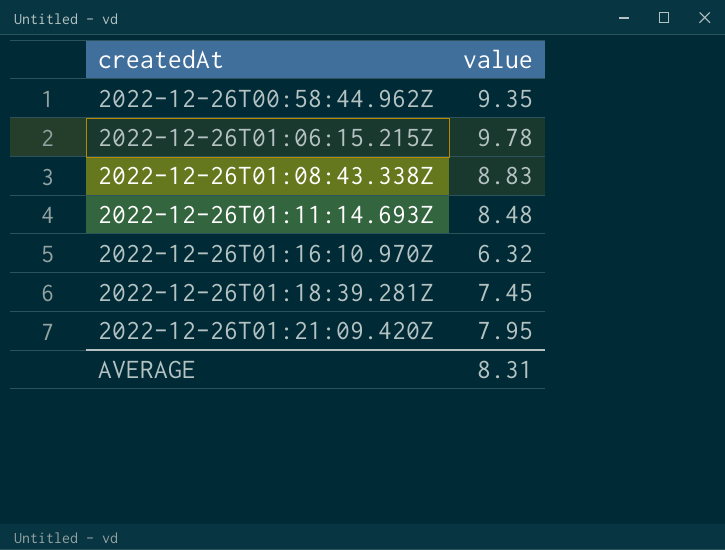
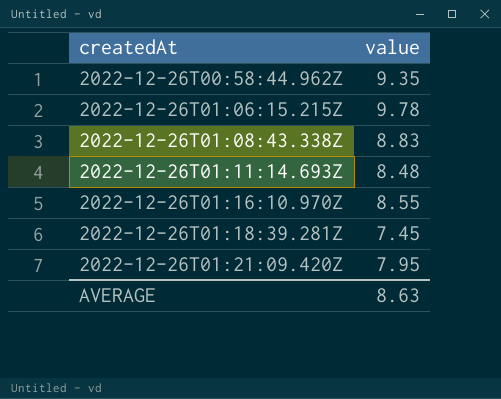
2022-12-26T01:16:10.970Z | value: 6.32 -> 8.55
AVERAGE | value: 8.31 -> 8.63

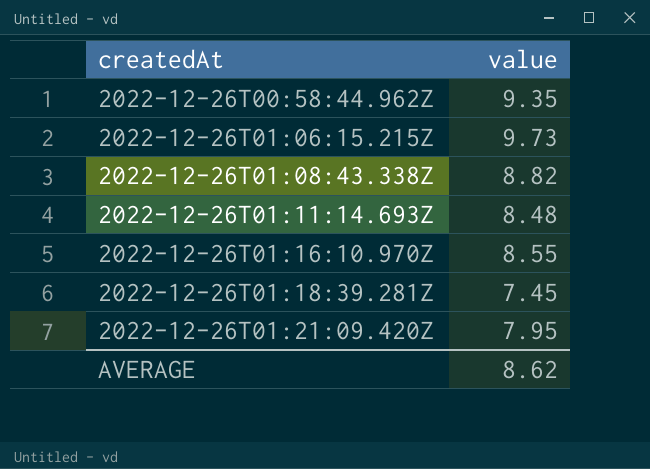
2022-12-26T01:06:15.215Z | value: 9.78 -> 9.73
2022-12-26T01:08:43.338Z | value: 8.83 -> 8.82
AVERAGE | value: 8.63 -> 8.62

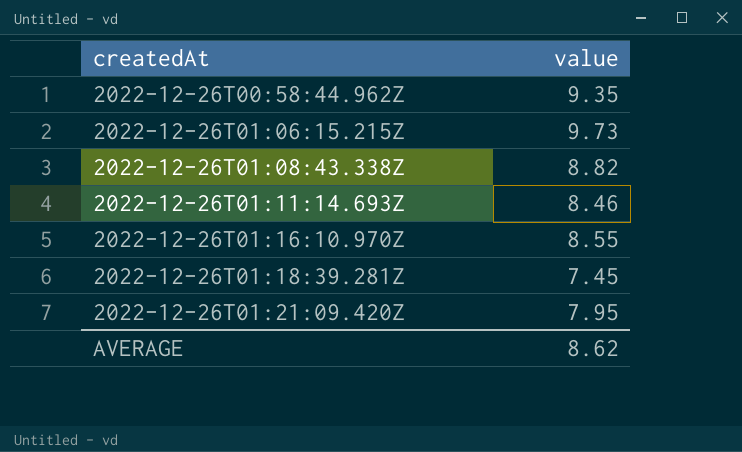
2022-12-26T01:11:14.693Z | value: 8.48 -> 8.46

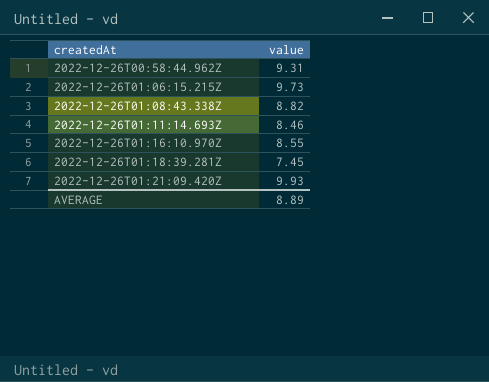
2022-12-26T00:58:44.962Z | value: 9.35 -> 9.31
2022-12-26T01:21:09.420Z | value: 7.95 -> 9.93
AVERAGE | value: 8.62 -> 8.89

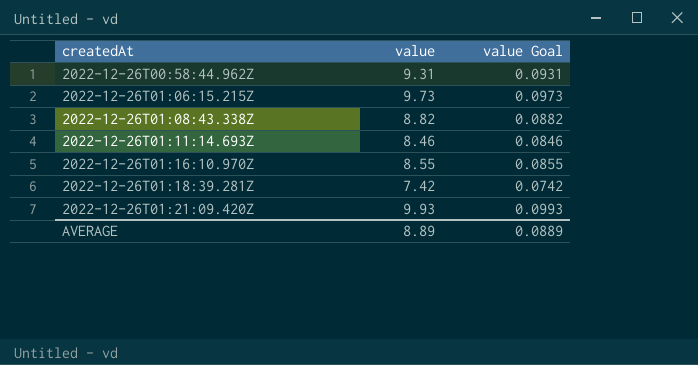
column value Goal | formula: none -> [value] * 0.01
2022-12-26T01:18:39.281Z | value: 7.45 -> 7.42

